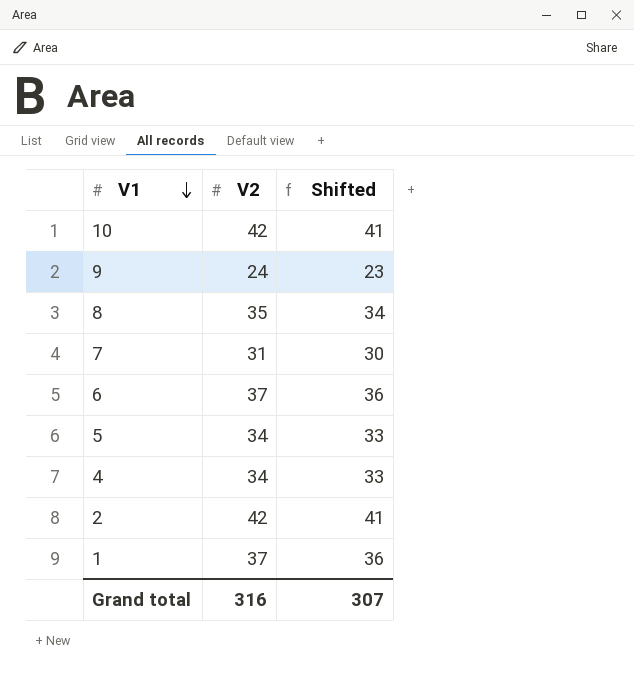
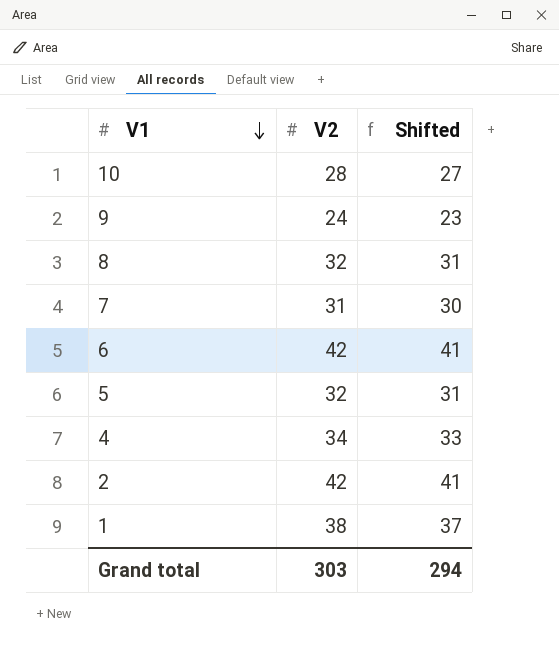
10 | V2: 42 -> 28
10 | Shifted: 41 -> 27
8 | V2: 35 -> 32
8 | Shifted: 34 -> 31
6 | V2: 37 -> 42
6 | Shifted: 36 -> 41
5 | V2: 34 -> 32
5 | Shifted: 33 -> 31
1 | V2: 37 -> 38
1 | Shifted: 36 -> 37
Grand total | V2: 316 -> 303
Grand total | Shifted: 307 -> 294

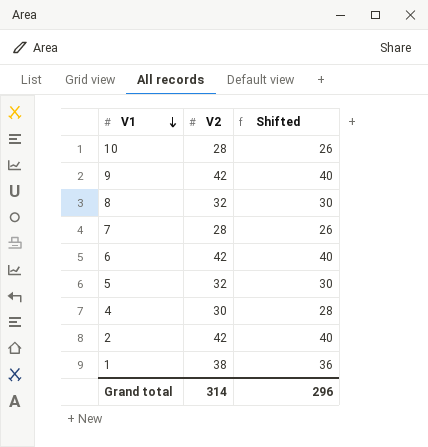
column Shifted | formula: [V2] - 1 -> [V2] - 2
9 | V2: 24 -> 42
7 | V2: 31 -> 28
4 | V2: 34 -> 30
Grand total | V2: 303 -> 314
Grand total | Shifted: 294 -> 296

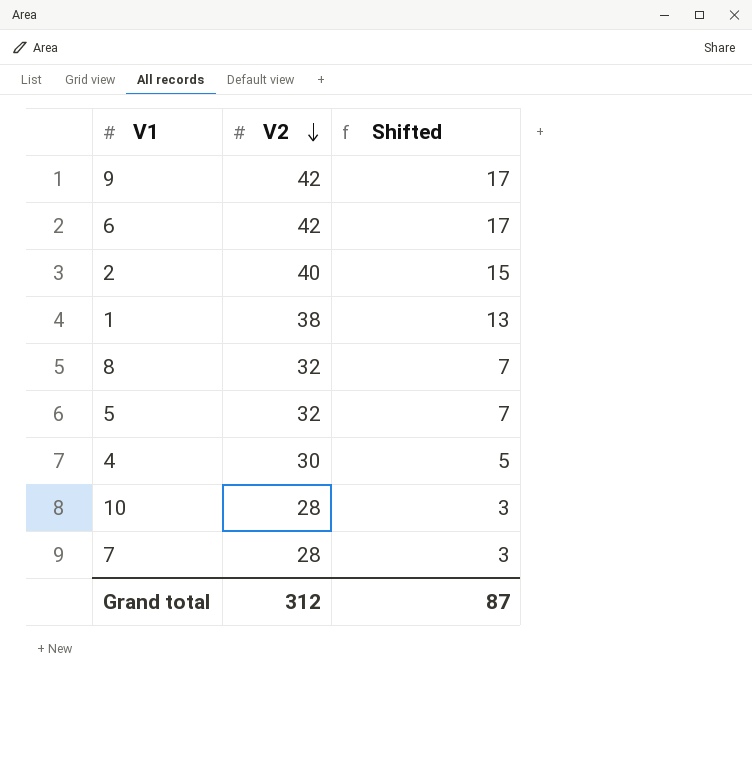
row order: V1 descending -> V2 descending
column Shifted | formula: [V2] - 2 -> [V2] - 25
2 | V2: 42 -> 40
Grand total | V2: 314 -> 312
Grand total | Shifted: 296 -> 87

